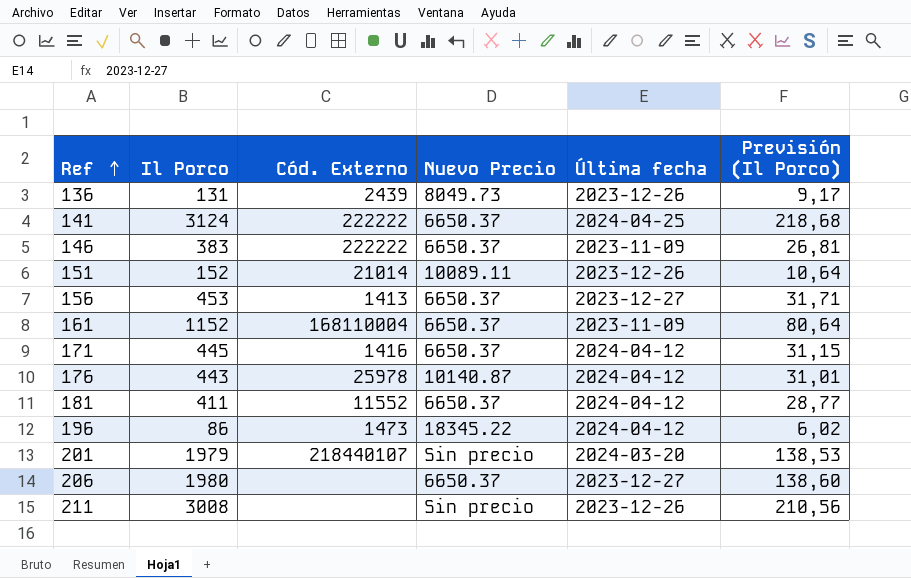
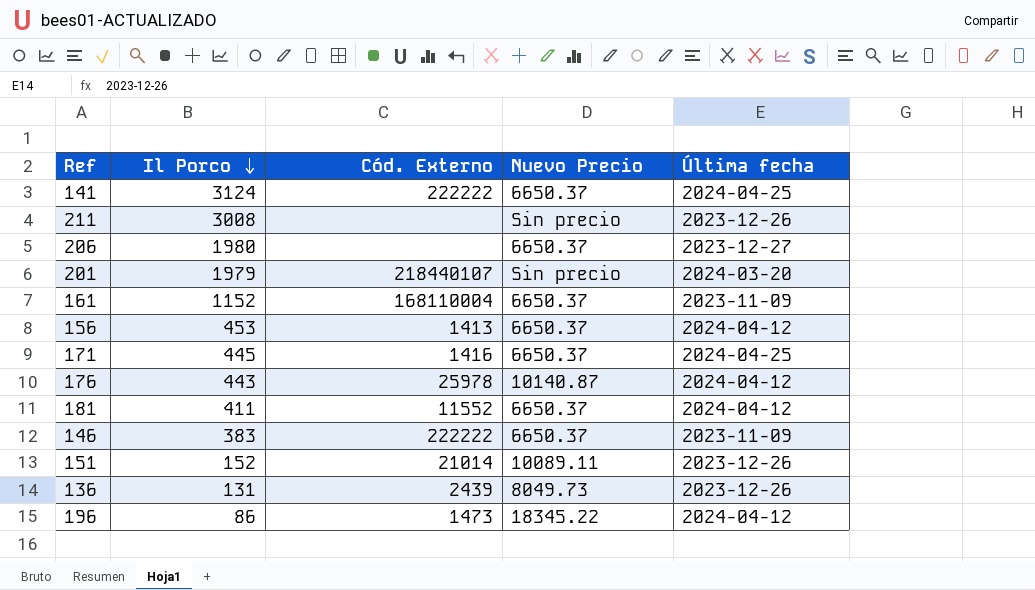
row order: Ref ascending -> Il Porco descending
column Previsión (Il Porco) | formula: [Il Porco] * 0,07 -> none
156 | Última fecha: 2023-12-27 -> 2024-04-12
171 | Última fecha: 2024-04-12 -> 2024-04-25

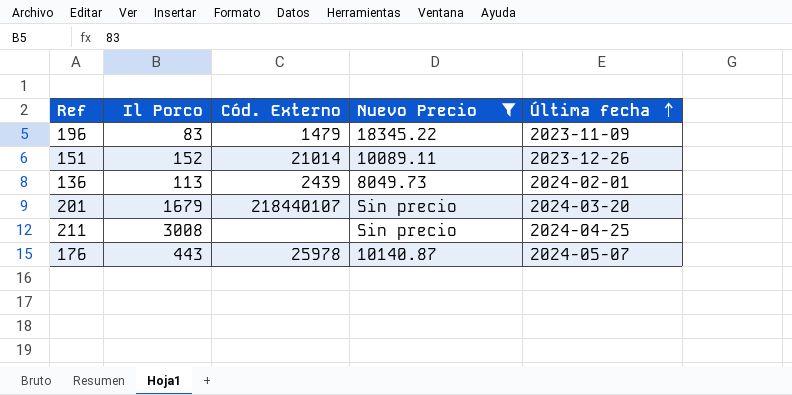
filter: none -> Nuevo Precio != 6650.37
row order: Il Porco descending -> Última fecha ascending
196 | Il Porco: 86 -> 83
196 | Cód. Externo: 1473 -> 1479
196 | Última fecha: 2024-04-12 -> 2023-11-09
136 | Il Porco: 131 -> 113
136 | Última fecha: 2023-12-26 -> 2024-02-01
201 | Il Porco: 1979 -> 1679
211 | Última fecha: 2023-12-26 -> 2024-04-25
176 | Última fecha: 2024-04-12 -> 2024-05-07

